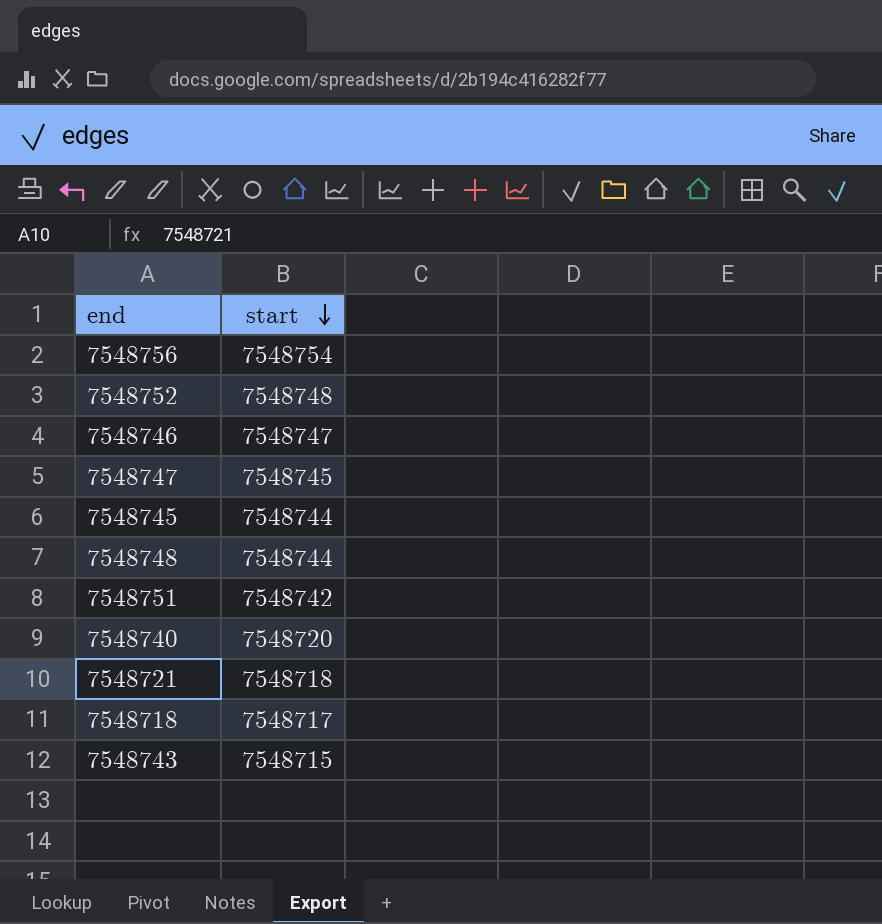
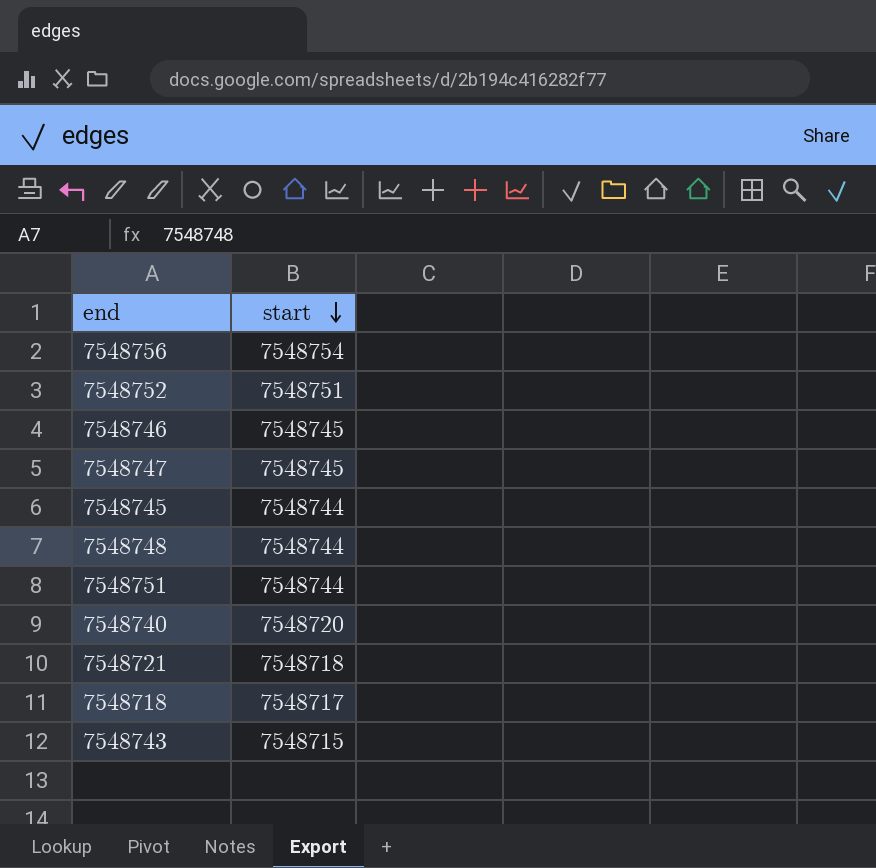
7548752 | start: 7548748 -> 7548751
7548746 | start: 7548747 -> 7548745
7548751 | start: 7548742 -> 7548744

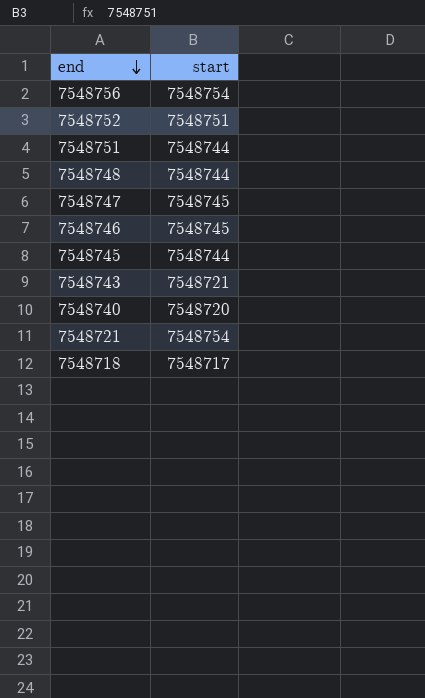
row order: start descending -> end descending
7548743 | start: 7548715 -> 7548721
7548721 | start: 7548718 -> 7548754

